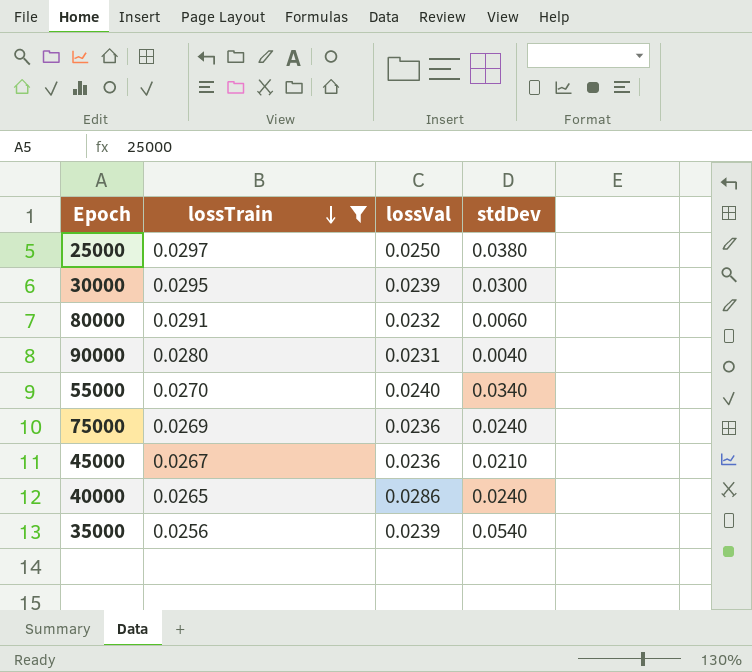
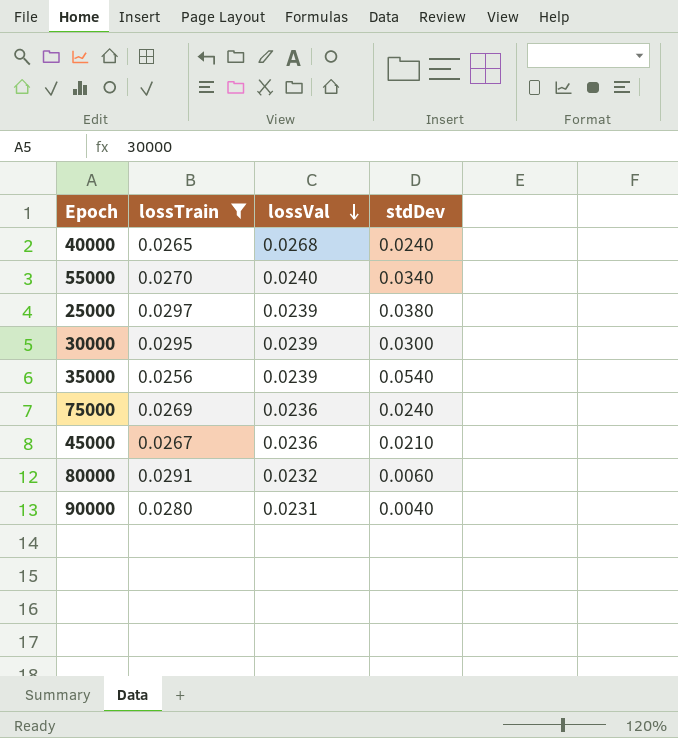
row order: lossTrain descending -> lossVal descending
40000 | lossVal: 0.0286 -> 0.0268
25000 | lossVal: 0.0250 -> 0.0239

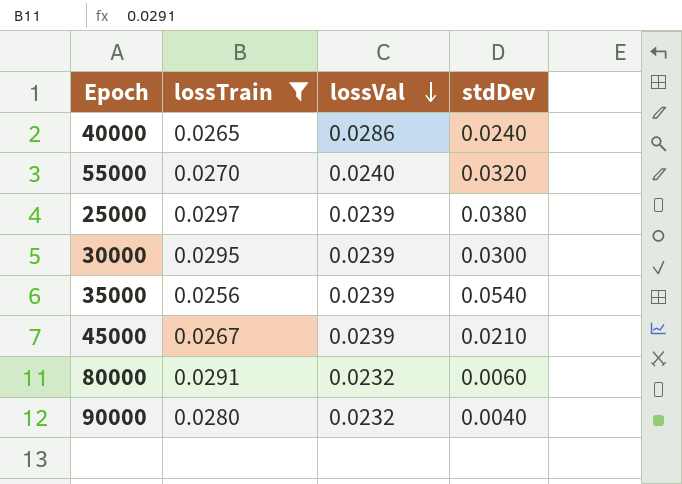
row 75000: 0.0269 | 0.0236 | 0.0240 -> none
40000 | lossVal: 0.0268 -> 0.0286
55000 | stdDev: 0.0340 -> 0.0320
45000 | lossVal: 0.0236 -> 0.0239
90000 | lossVal: 0.0231 -> 0.0232

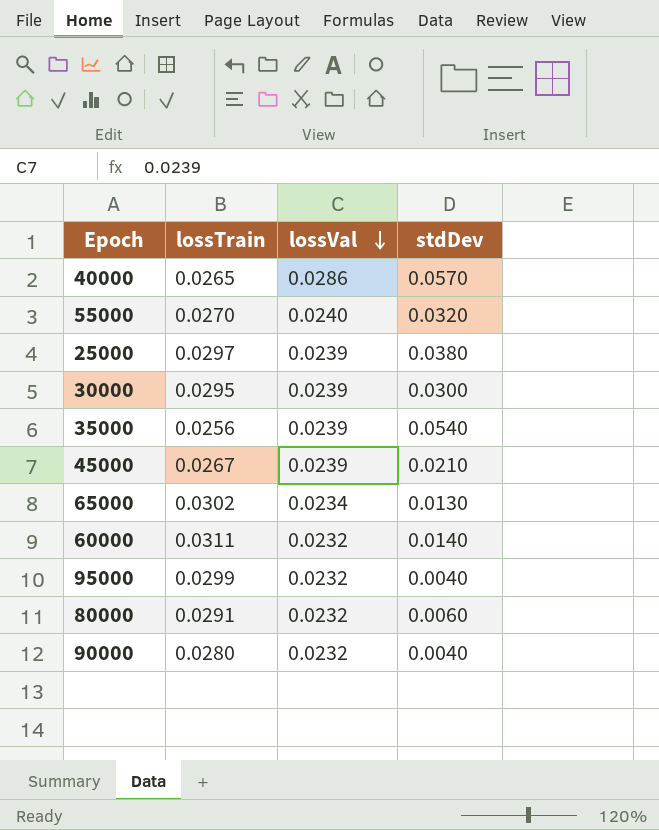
filter: lossTrain <= 0.0297 -> none
40000 | stdDev: 0.0240 -> 0.0570

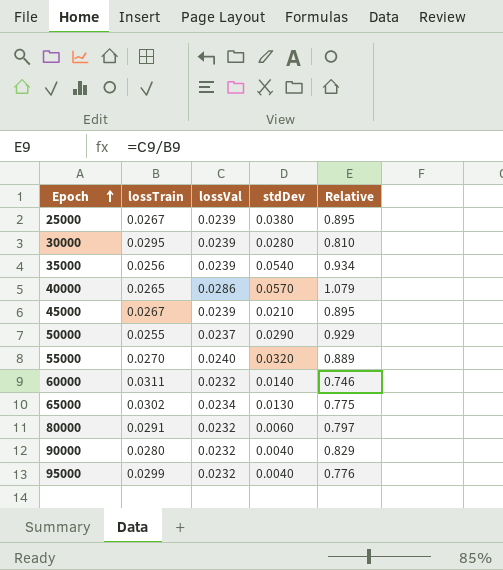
row order: lossVal descending -> Epoch ascending
column Relative | formula: none -> [lossVal] / [lossTrain]
25000 | lossTrain: 0.0297 -> 0.0267
30000 | stdDev: 0.0300 -> 0.0280
row 50000: none -> 0.0255 | 0.0237 | 0.0290 | 0.929

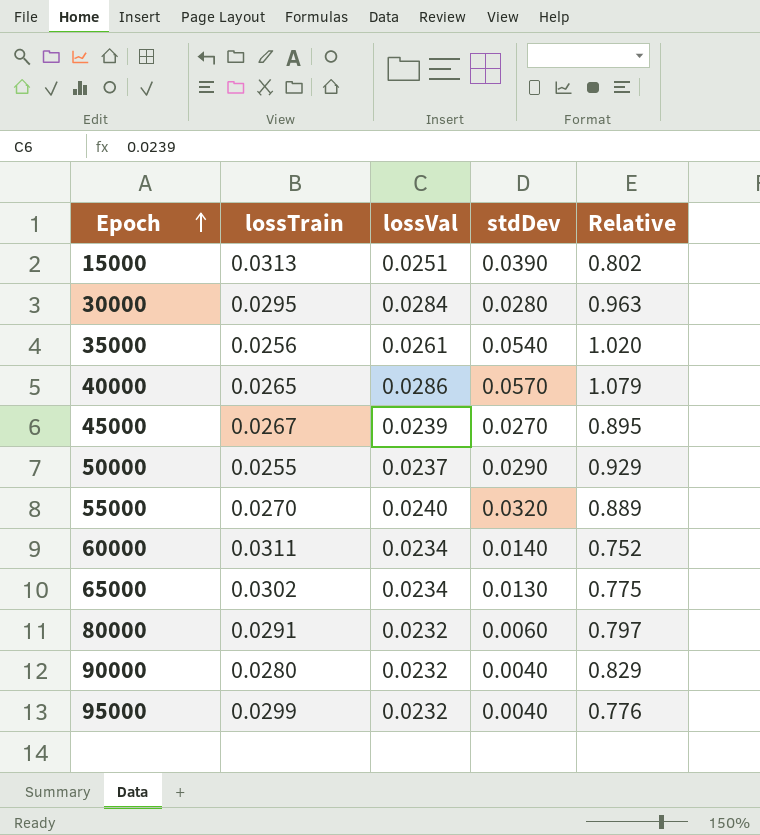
row 25000: 0.0267 | 0.0239 | 0.0380 | 0.895 -> none
row 15000: none -> 0.0313 | 0.0251 | 0.0390 | 0.802
30000 | lossVal: 0.0239 -> 0.0284
30000 | Relative: 0.810 -> 0.963
35000 | lossVal: 0.0239 -> 0.0261
35000 | Relative: 0.934 -> 1.020
45000 | stdDev: 0.0210 -> 0.0270
60000 | lossVal: 0.0232 -> 0.0234
60000 | Relative: 0.746 -> 0.752

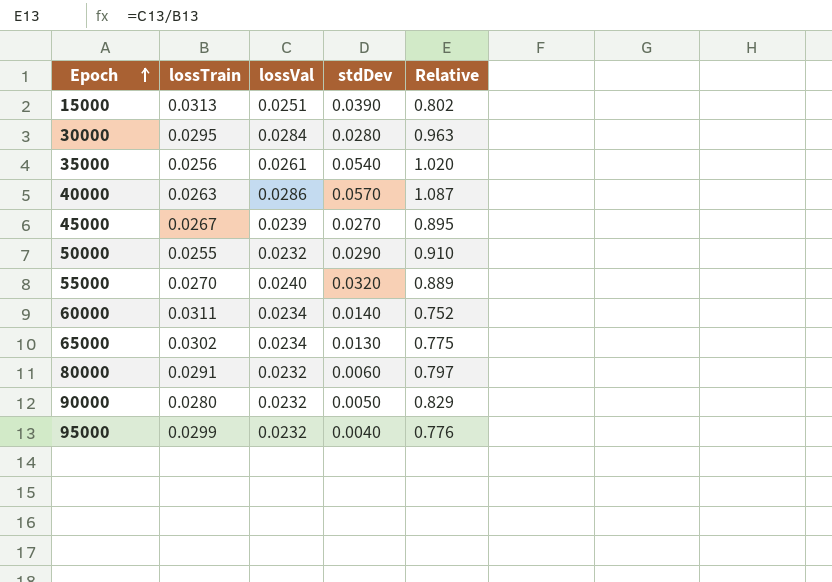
40000 | lossTrain: 0.0265 -> 0.0263
40000 | Relative: 1.079 -> 1.087
50000 | lossVal: 0.0237 -> 0.0232
50000 | Relative: 0.929 -> 0.910
90000 | stdDev: 0.0040 -> 0.0050

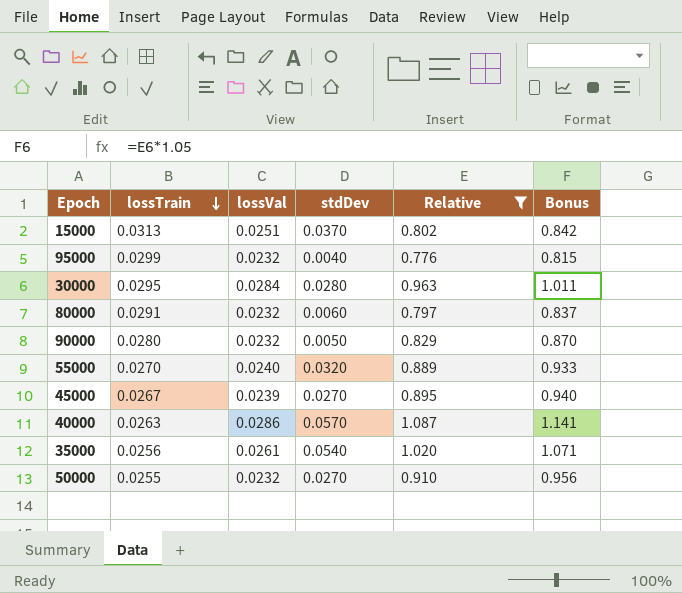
filter: none -> Relative >= 0.776
row order: Epoch ascending -> lossTrain descending
column Bonus | formula: none -> [Relative] * 1.05
15000 | stdDev: 0.0390 -> 0.0370
50000 | stdDev: 0.0290 -> 0.0270

